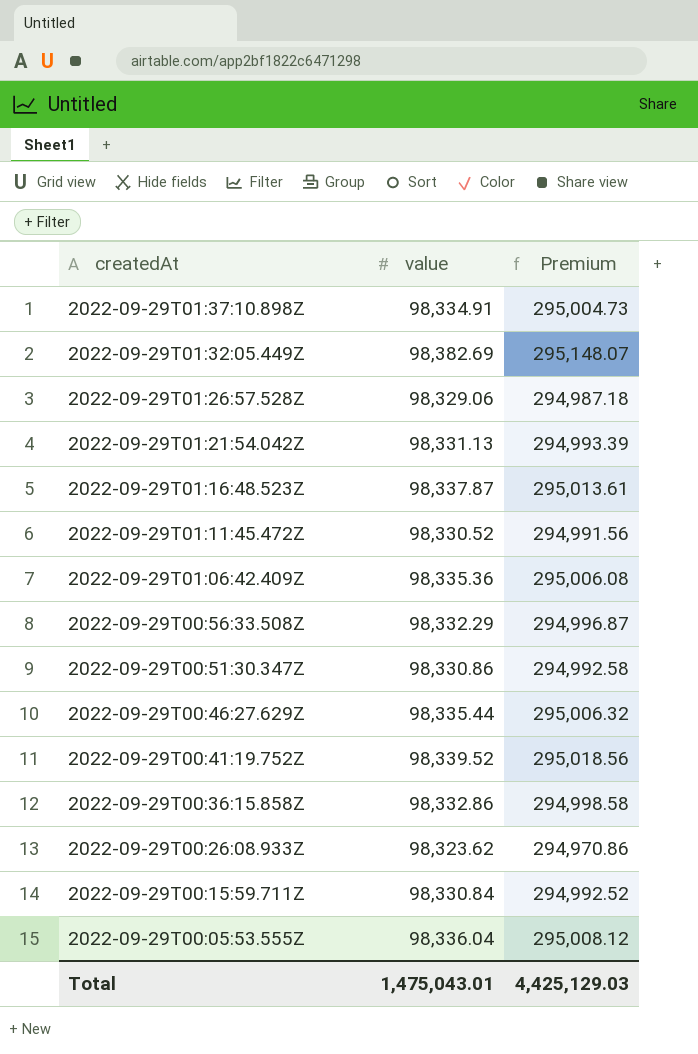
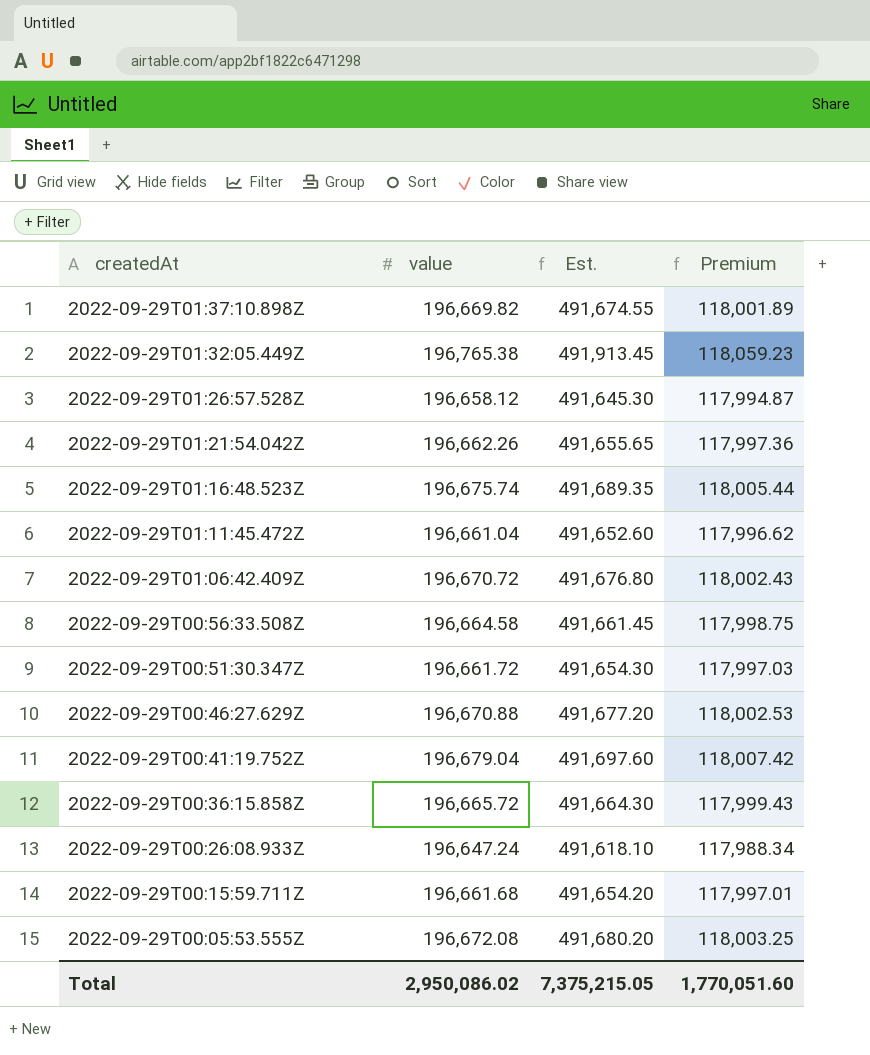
column Est. | formula: none -> [value] * 2.5
column Premium | formula: [value] * 3 -> [value] * 0.6
2022-09-29T01:37:10.898Z | value: 98,334.91 -> 196,669.82
2022-09-29T01:32:05.449Z | value: 98,382.69 -> 196,765.38
2022-09-29T01:26:57.528Z | value: 98,329.06 -> 196,658.12
2022-09-29T01:21:54.042Z | value: 98,331.13 -> 196,662.26
2022-09-29T01:16:48.523Z | value: 98,337.87 -> 196,675.74
2022-09-29T01:11:45.472Z | value: 98,330.52 -> 196,661.04
2022-09-29T01:06:42.409Z | value: 98,335.36 -> 196,670.72
2022-09-29T00:56:33.508Z | value: 98,332.29 -> 196,664.58
2022-09-29T00:51:30.347Z | value: 98,330.86 -> 196,661.72
2022-09-29T00:46:27.629Z | value: 98,335.44 -> 196,670.88
2022-09-29T00:41:19.752Z | value: 98,339.52 -> 196,679.04
2022-09-29T00:36:15.858Z | value: 98,332.86 -> 196,665.72
2022-09-29T00:26:08.933Z | value: 98,323.62 -> 196,647.24
2022-09-29T00:15:59.711Z | value: 98,330.84 -> 196,661.68
2022-09-29T00:05:53.555Z | value: 98,336.04 -> 196,672.08
Total | value: 1,475,043.01 -> 2,950,086.02
Total | Premium: 4,425,129.03 -> 1,770,051.60

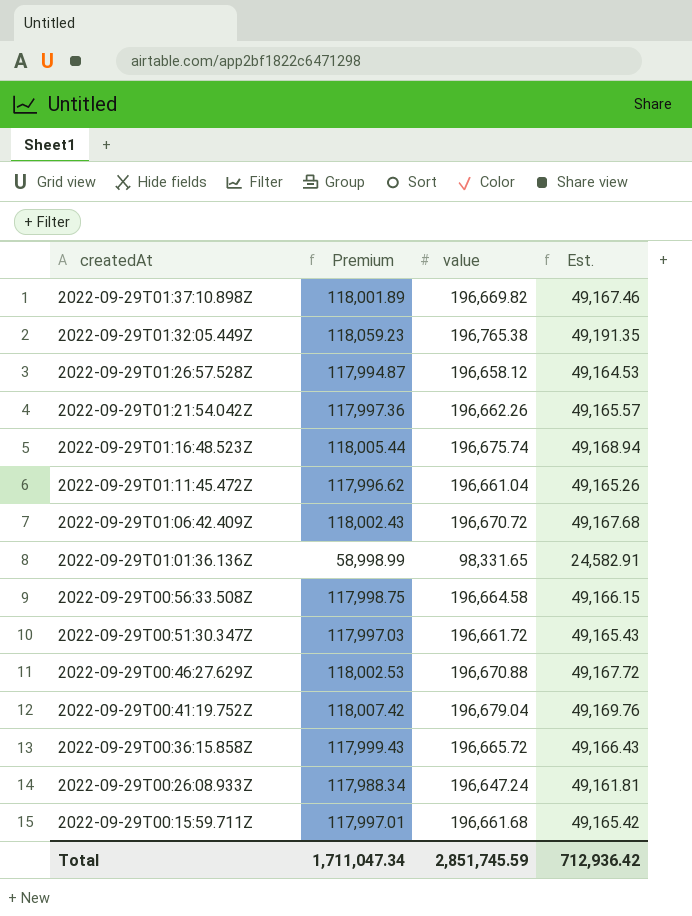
column Premium | position: 4 -> 2
column Est. | formula: [value] * 2.5 -> [value] * 0.25
row 2022-09-29T00:05:53.555Z: 196,672.08 | 491,680.20 | 118,003.25 -> none
row 2022-09-29T01:01:36.136Z: none -> 58,998.99 | 98,331.65 | 24,582.91
Total | Premium: 1,770,051.60 -> 1,711,047.34
Total | value: 2,950,086.02 -> 2,851,745.59
Total | Est.: 7,375,215.05 -> 712,936.42

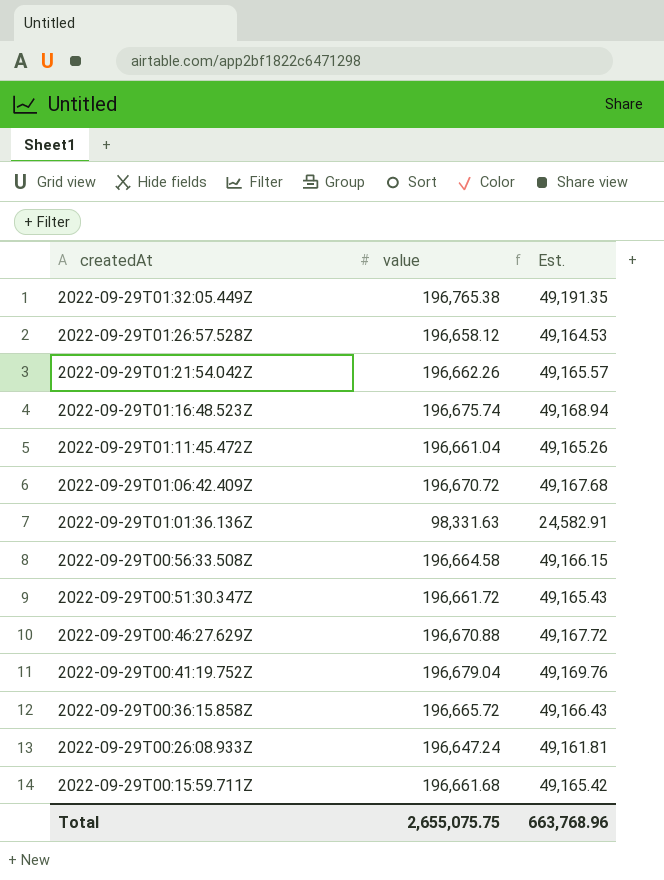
column Premium | formula: [value] * 0.6 -> none
row 2022-09-29T01:37:10.898Z: 118,001.89 | 196,669.82 | 49,167.46 -> none
2022-09-29T01:01:36.136Z | value: 98,331.65 -> 98,331.63
Total | value: 2,851,745.59 -> 2,655,075.75
Total | Est.: 712,936.42 -> 663,768.96

